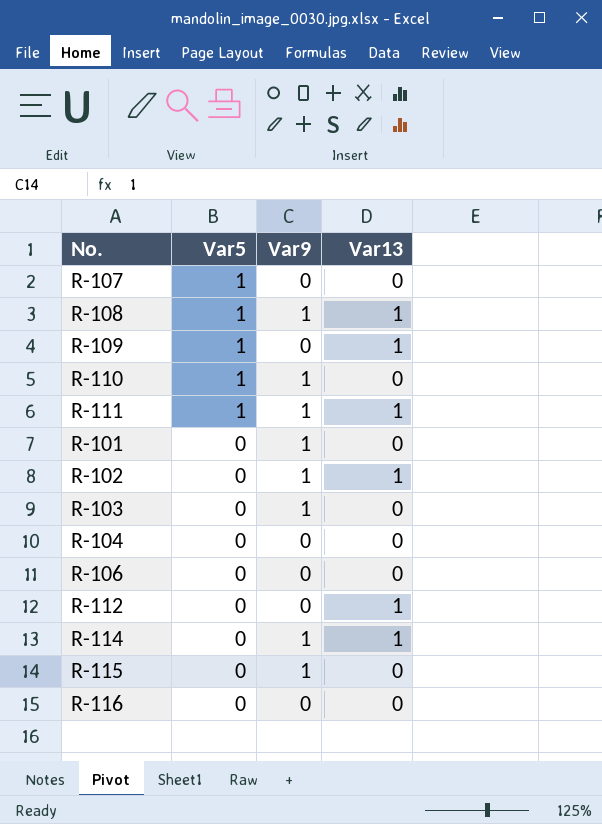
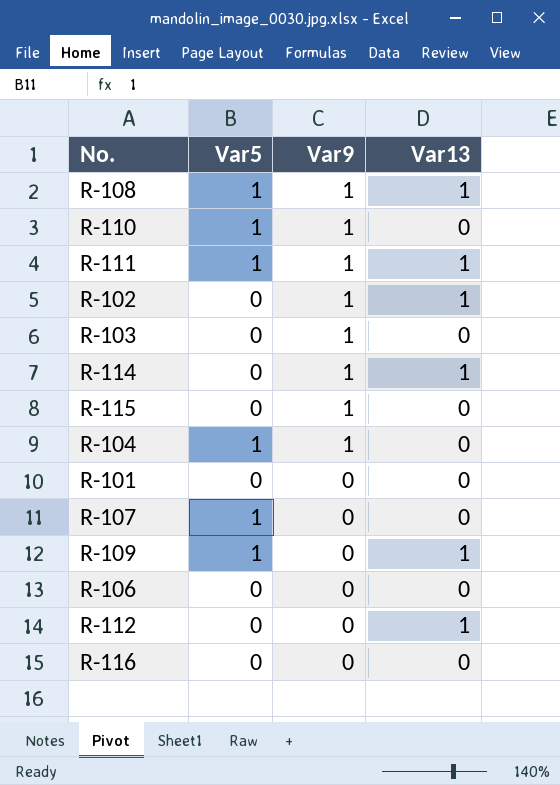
row order: Var5 descending -> Var9 descending
R-104 | Var5: 0 -> 1
R-104 | Var9: 0 -> 1
R-101 | Var9: 1 -> 0

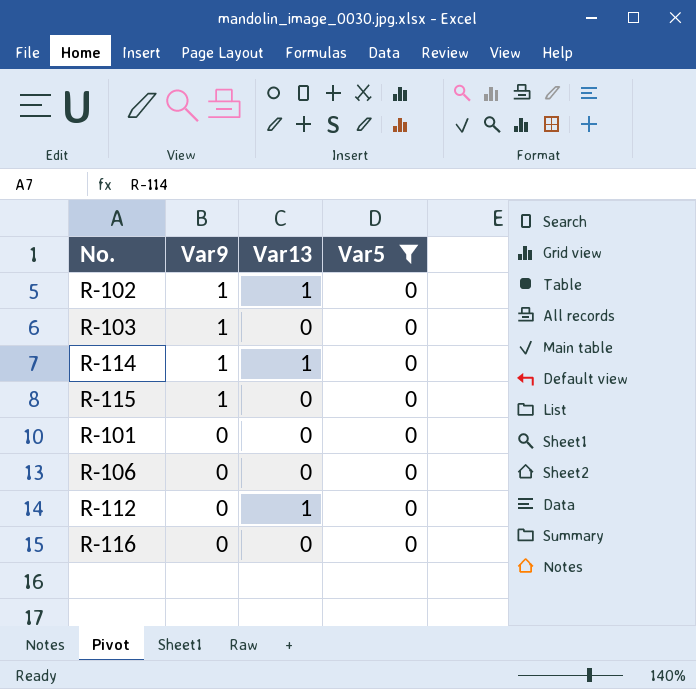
filter: none -> Var5 = 0
column Var5 | position: 2 -> 4

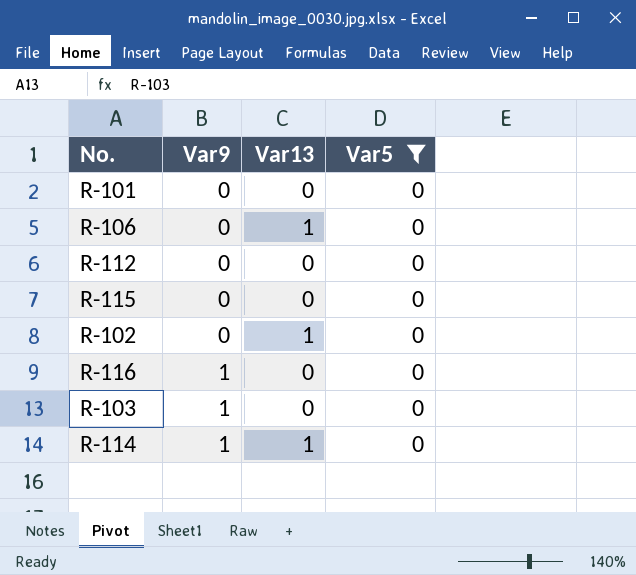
row order: Var9 descending -> Var9 ascending
R-106 | Var13: 0 -> 1
R-112 | Var13: 1 -> 0
R-115 | Var9: 1 -> 0
R-102 | Var9: 1 -> 0
R-116 | Var9: 0 -> 1

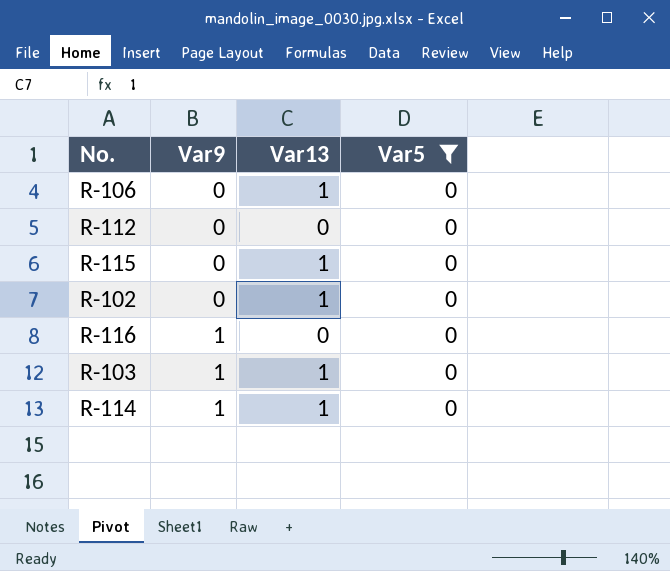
row R-101: 0 | 0 | 0 -> none
R-115 | Var13: 0 -> 1
R-103 | Var13: 0 -> 1

